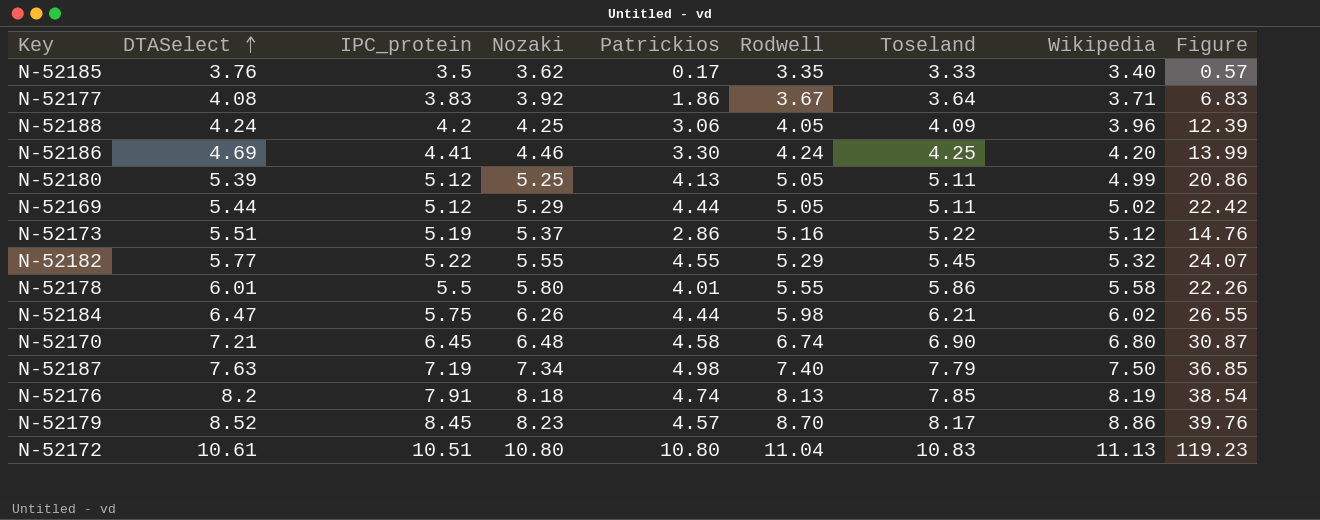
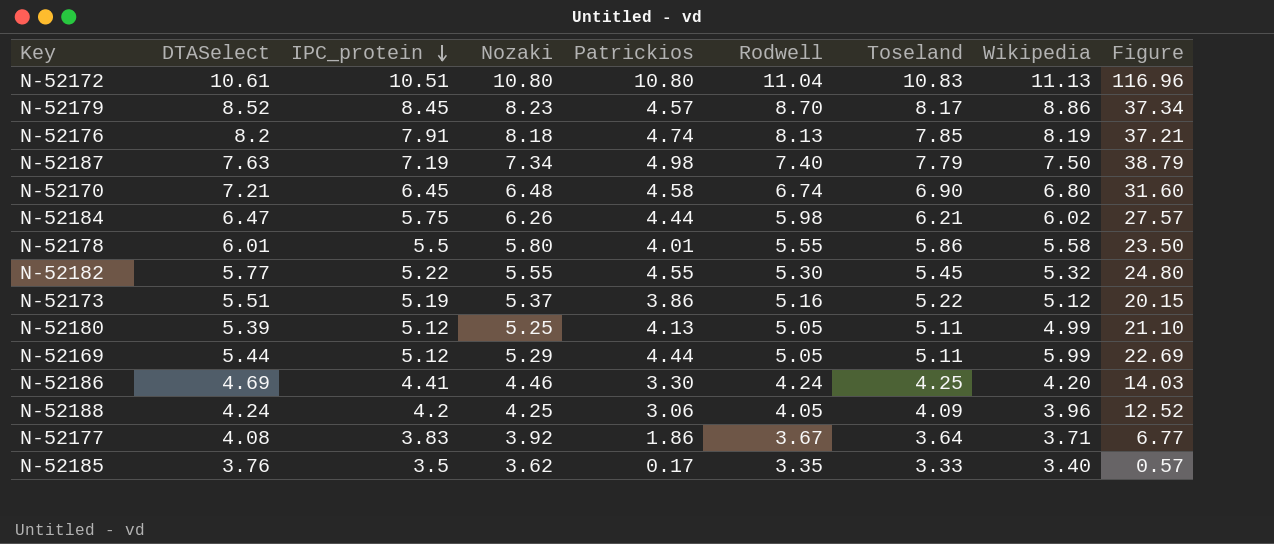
row order: DTASelect ascending -> IPC_protein descending
column Figure | formula: [Patrickios] * [Rodwell] -> [Patrickios] * [Toseland]
N-52182 | Rodwell: 5.29 -> 5.30
N-52173 | Patrickios: 2.86 -> 3.86
N-52169 | Wikipedia: 5.02 -> 5.99

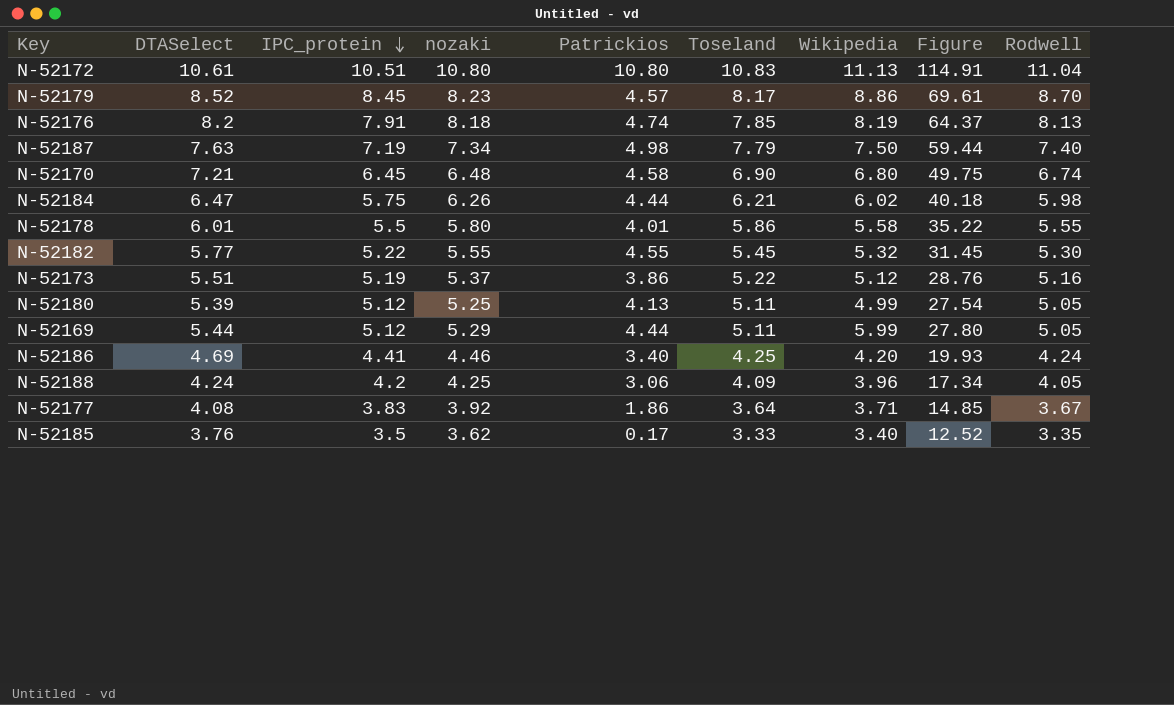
column name: Nozaki -> nozaki
column Figure | formula: [Patrickios] * [Toseland] -> [DTASelect] * [Toseland]
column Rodwell | position: 6 -> 9
N-52186 | Patrickios: 3.30 -> 3.40

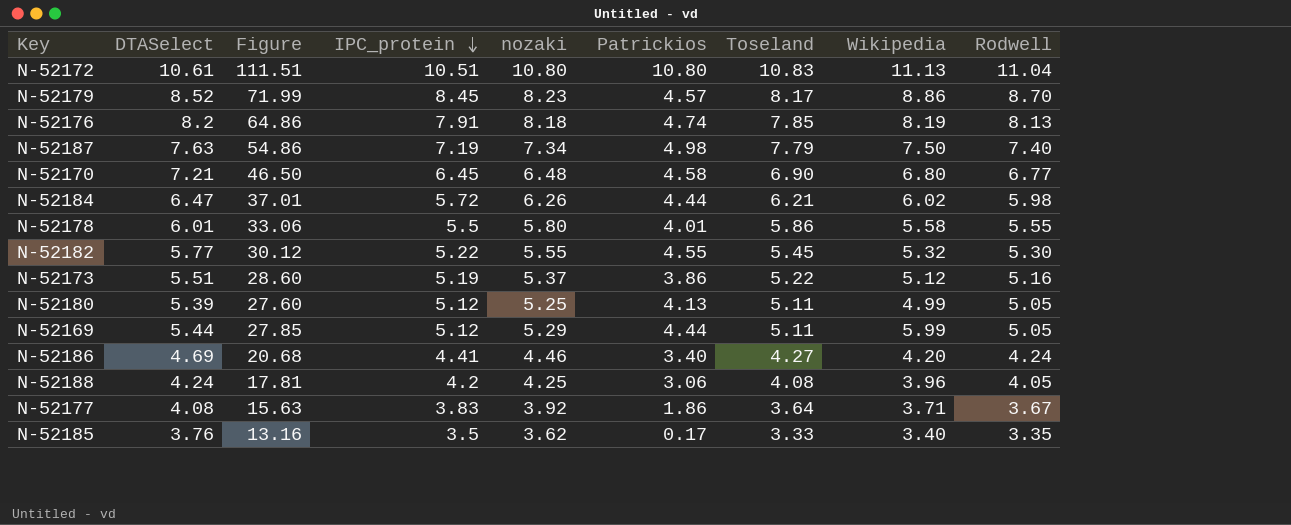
column Figure | formula: [DTASelect] * [Toseland] -> [DTASelect] * [IPC_protein]
column Figure | position: 8 -> 3
N-52170 | Rodwell: 6.74 -> 6.77
N-52184 | IPC_protein: 5.75 -> 5.72
N-52186 | Toseland: 4.25 -> 4.27
N-52188 | Toseland: 4.09 -> 4.08

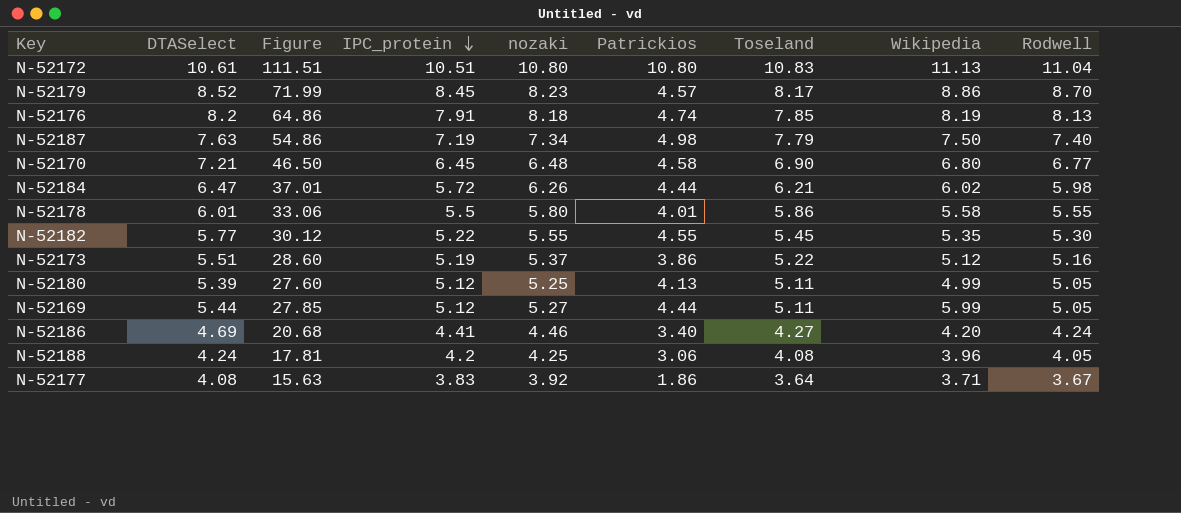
row N-52185: 3.76 | 13.16 | 3.5 | 3.62 | 0.17 | 3.33 | 3.40 | 3.35 -> none
N-52182 | Wikipedia: 5.32 -> 5.35
N-52169 | nozaki: 5.29 -> 5.27

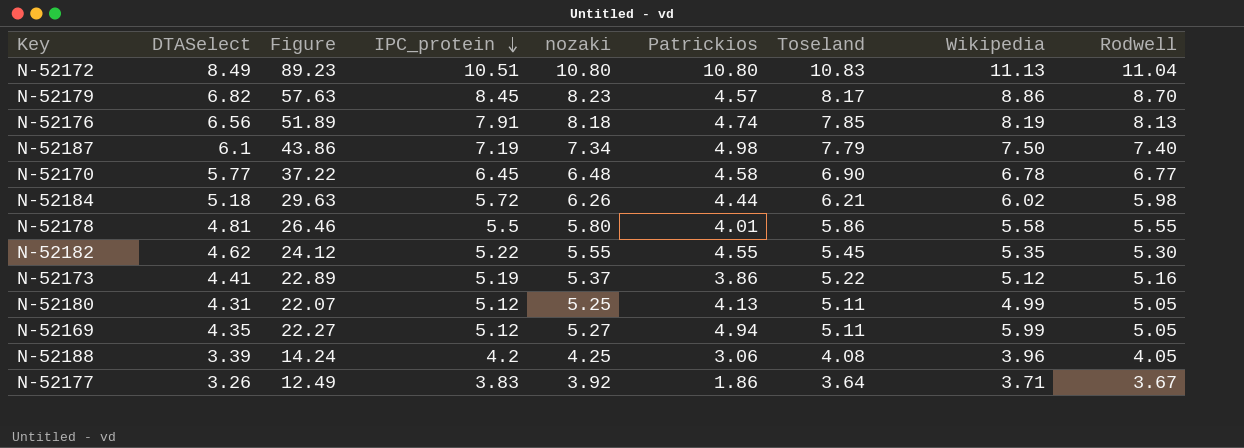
row N-52186: 4.69 | 20.68 | 4.41 | 4.46 | 3.40 | 4.27 | 4.20 | 4.24 -> none
N-52172 | DTASelect: 10.61 -> 8.49
N-52172 | Figure: 111.51 -> 89.23
N-52179 | DTASelect: 8.52 -> 6.82
N-52179 | Figure: 71.99 -> 57.63
N-52176 | DTASelect: 8.2 -> 6.56
N-52176 | Figure: 64.86 -> 51.89
N-52187 | DTASelect: 7.63 -> 6.1
N-52187 | Figure: 54.86 -> 43.86
N-52170 | DTASelect: 7.21 -> 5.77
N-52170 | Figure: 46.50 -> 37.22
N-52170 | Wikipedia: 6.80 -> 6.78
N-52184 | DTASelect: 6.47 -> 5.18
N-52184 | Figure: 37.01 -> 29.63
N-52178 | DTASelect: 6.01 -> 4.81
N-52178 | Figure: 33.06 -> 26.46
N-52182 | DTASelect: 5.77 -> 4.62
N-52182 | Figure: 30.12 -> 24.12
N-52173 | DTASelect: 5.51 -> 4.41
N-52173 | Figure: 28.60 -> 22.89
N-52180 | DTASelect: 5.39 -> 4.31
N-52180 | Figure: 27.60 -> 22.07
N-52169 | DTASelect: 5.44 -> 4.35
N-52169 | Figure: 27.85 -> 22.27
N-52169 | Patrickios: 4.44 -> 4.94
N-52188 | DTASelect: 4.24 -> 3.39
N-52188 | Figure: 17.81 -> 14.24
N-52177 | DTASelect: 4.08 -> 3.26
N-52177 | Figure: 15.63 -> 12.49

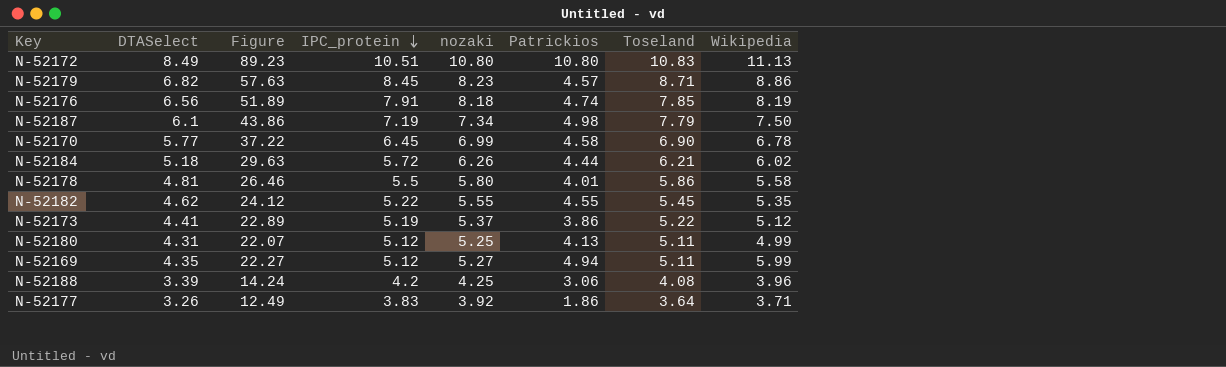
column Rodwell | position: 9 -> none
N-52179 | Toseland: 8.17 -> 8.71
N-52170 | nozaki: 6.48 -> 6.99

